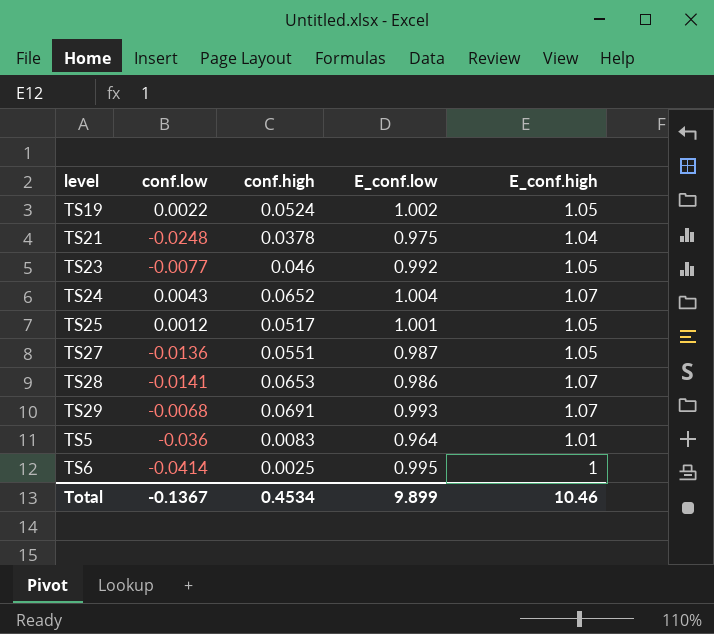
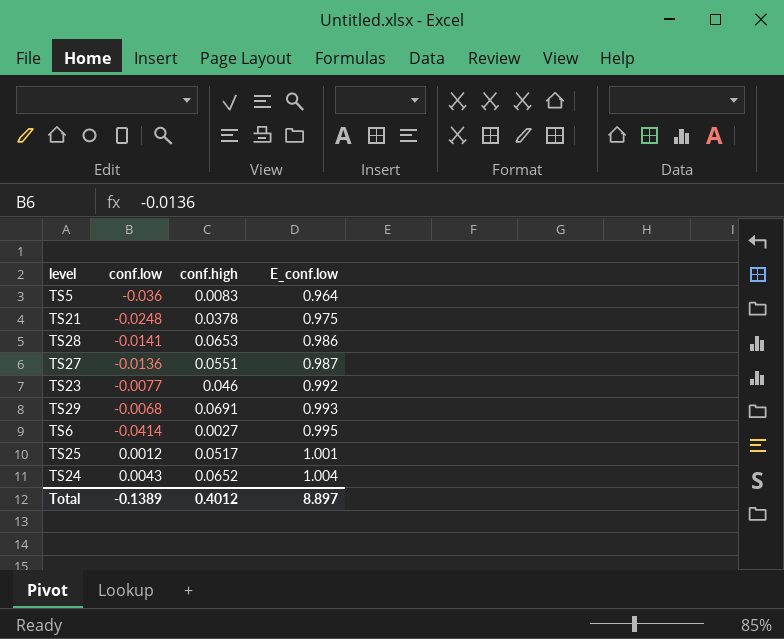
row order: none -> E_conf.low ascending
column E_conf.high | position: 5 -> none
row TS19: 0.0022 | 0.0524 | 1.002 | 1.05 -> none
TS6 | conf.high: 0.0025 -> 0.0027
Total | conf.low: -0.1367 -> -0.1389
Total | conf.high: 0.4534 -> 0.4012
Total | E_conf.low: 9.899 -> 8.897

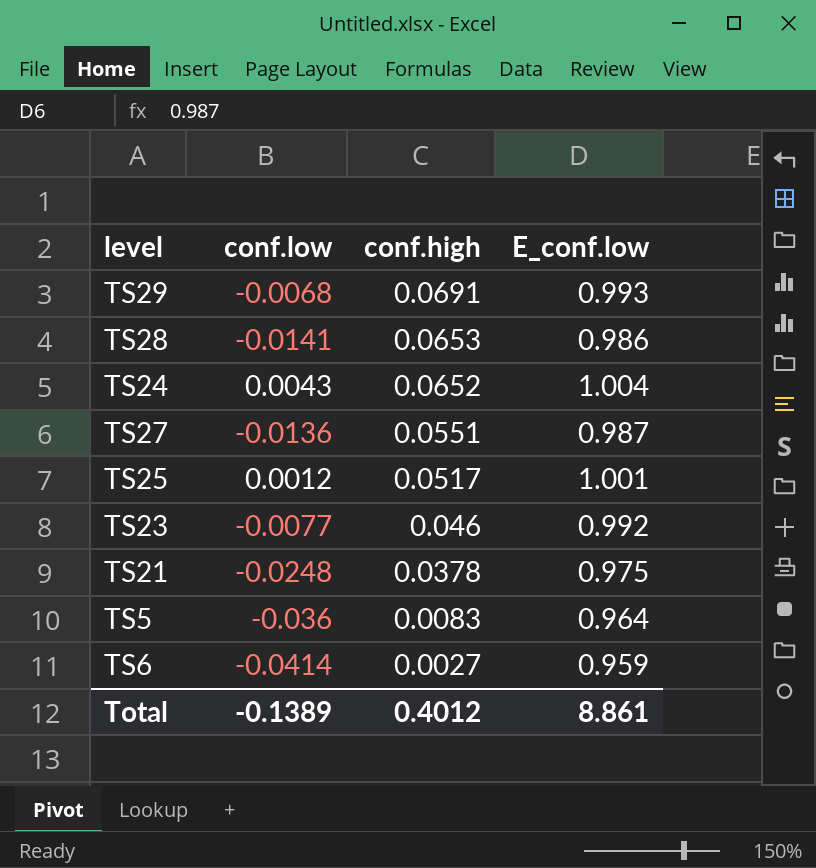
row order: E_conf.low ascending -> conf.high descending
TS6 | E_conf.low: 0.995 -> 0.959
Total | E_conf.low: 8.897 -> 8.861

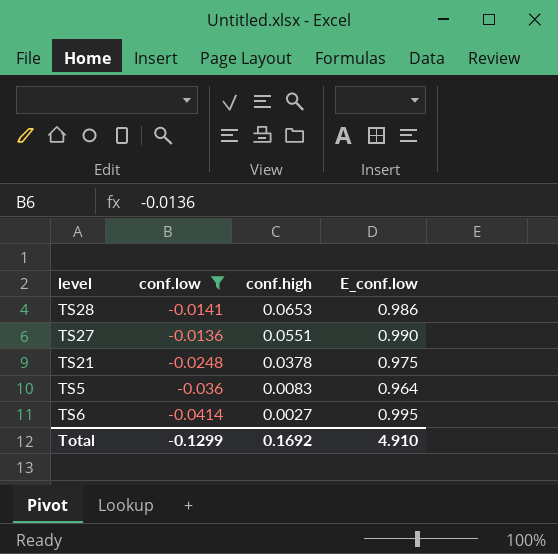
filter: none -> conf.low <= -0.0136
TS27 | E_conf.low: 0.987 -> 0.990
TS6 | E_conf.low: 0.959 -> 0.995
Total | conf.low: -0.1389 -> -0.1299
Total | conf.high: 0.4012 -> 0.1692
Total | E_conf.low: 8.861 -> 4.910

